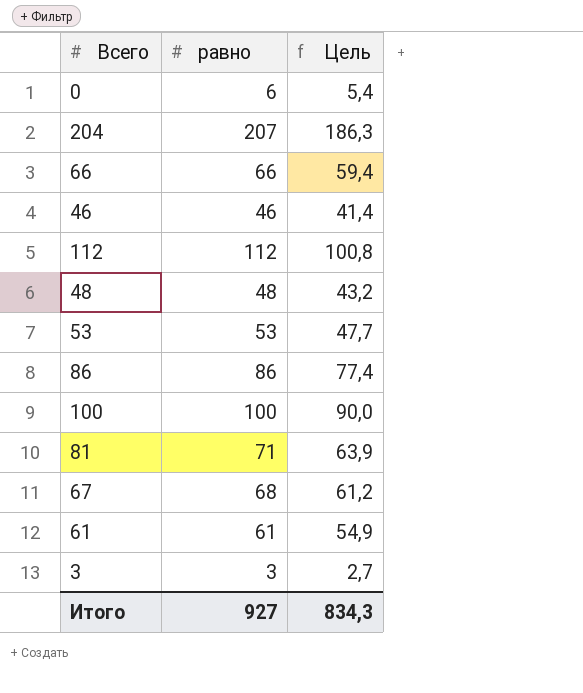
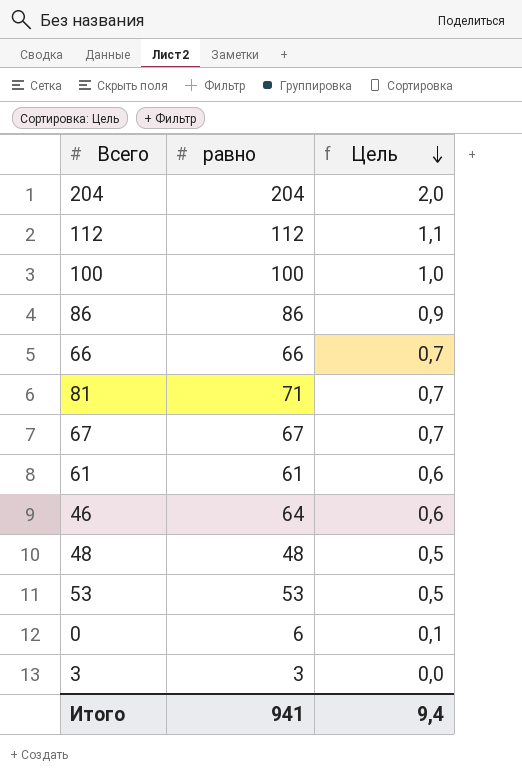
row order: none -> Цель descending
column Цель | formula: [равно] * 0,9 -> [равно] * 0,01
204 | равно: 207 -> 204
67 | равно: 68 -> 67
46 | равно: 46 -> 64
Итого | равно: 927 -> 941
Итого | Цель: 834,3 -> 9,4

